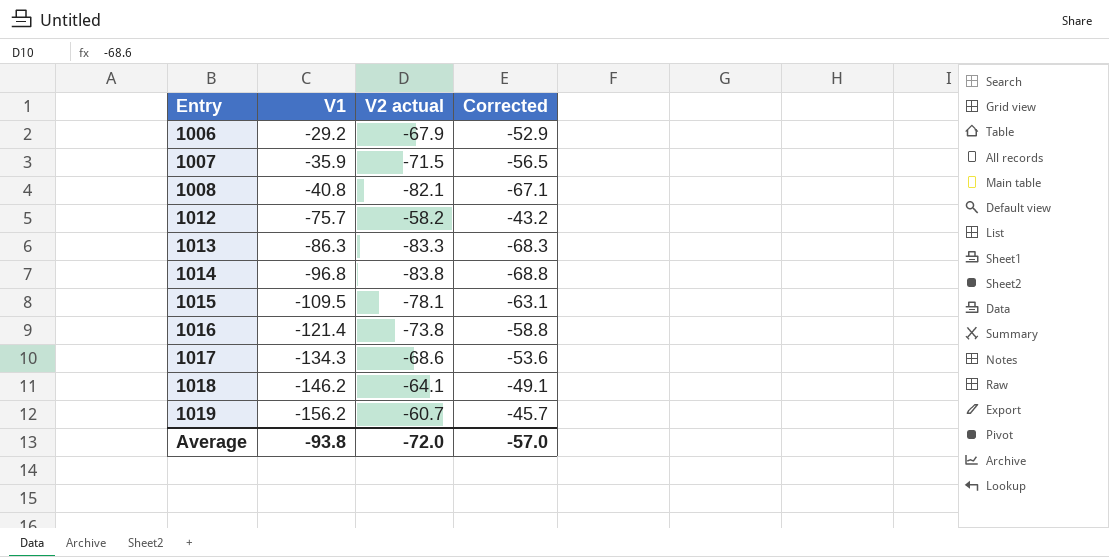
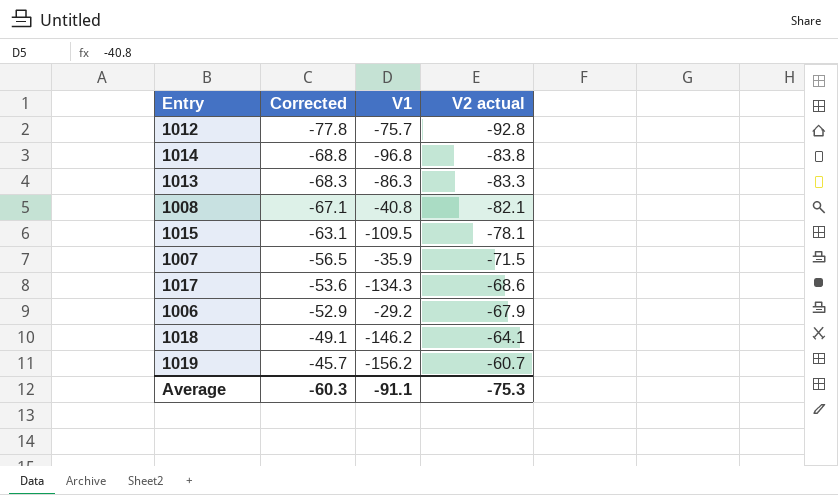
row order: Entry ascending -> Corrected ascending
column Corrected | position: 4 -> 2
row 1016: -121.4 | -73.8 | -58.8 -> none
1012 | Corrected: -43.2 -> -77.8
1012 | V2 actual: -58.2 -> -92.8
Average | Corrected: -57.0 -> -60.3
Average | V1: -93.8 -> -91.1
Average | V2 actual: -72.0 -> -75.3

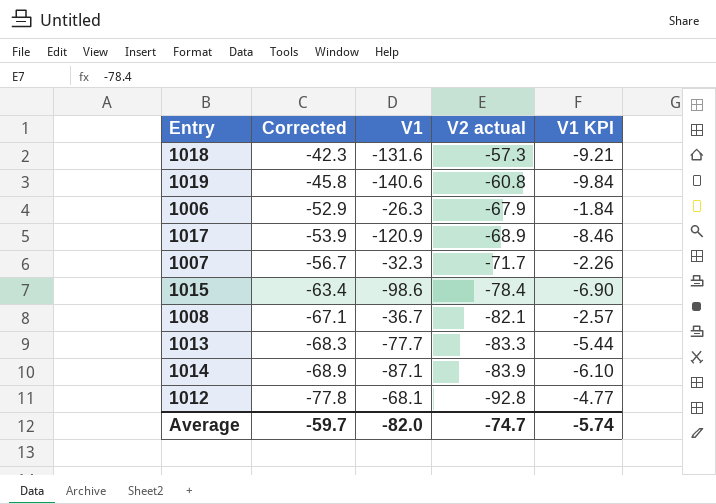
row order: Corrected ascending -> Corrected descending
column V1 KPI | formula: none -> [V1] * 0.07
1018 | Corrected: -49.1 -> -42.3
1018 | V1: -146.2 -> -131.6
1018 | V2 actual: -64.1 -> -57.3
1019 | Corrected: -45.7 -> -45.8
1019 | V1: -156.2 -> -140.6
1019 | V2 actual: -60.7 -> -60.8
1006 | V1: -29.2 -> -26.3
1017 | Corrected: -53.6 -> -53.9
1017 | V1: -134.3 -> -120.9
1017 | V2 actual: -68.6 -> -68.9
1007 | Corrected: -56.5 -> -56.7
1007 | V1: -35.9 -> -32.3
1007 | V2 actual: -71.5 -> -71.7
1015 | Corrected: -63.1 -> -63.4
1015 | V1: -109.5 -> -98.6
1015 | V2 actual: -78.1 -> -78.4
1008 | V1: -40.8 -> -36.7
1013 | V1: -86.3 -> -77.7
1014 | Corrected: -68.8 -> -68.9
1014 | V1: -96.8 -> -87.1
1014 | V2 actual: -83.8 -> -83.9
1012 | V1: -75.7 -> -68.1
Average | Corrected: -60.3 -> -59.7
Average | V1: -91.1 -> -82.0
Average | V2 actual: -75.3 -> -74.7

